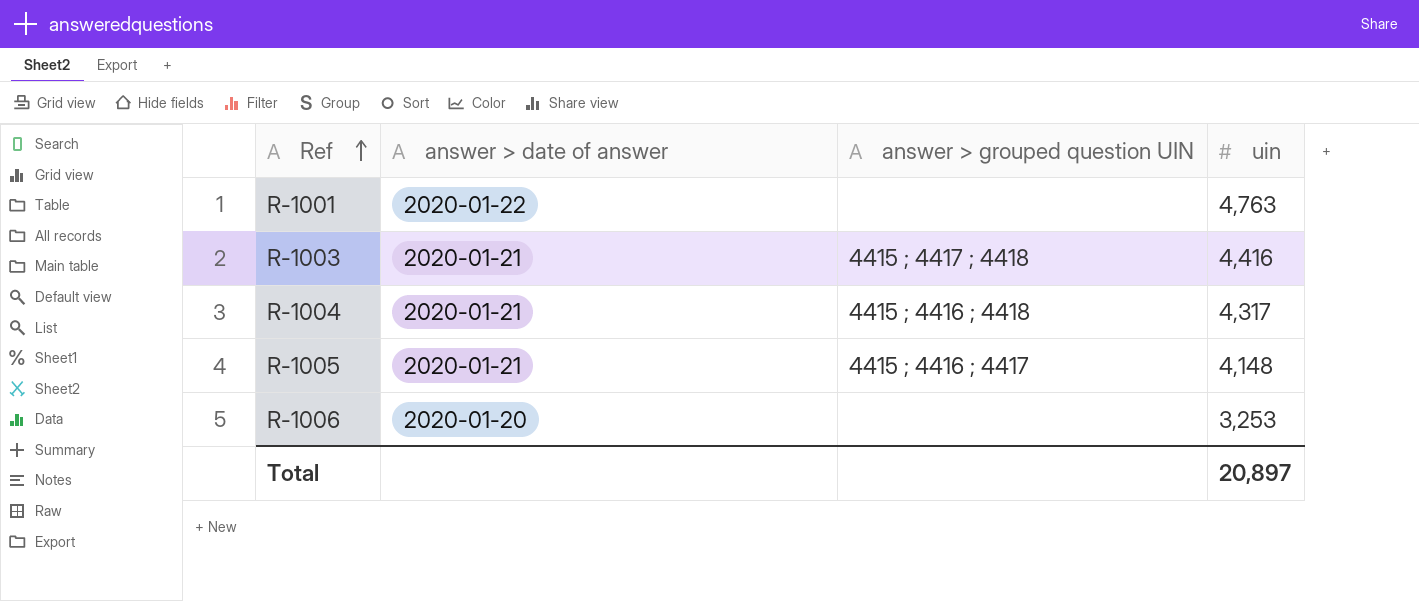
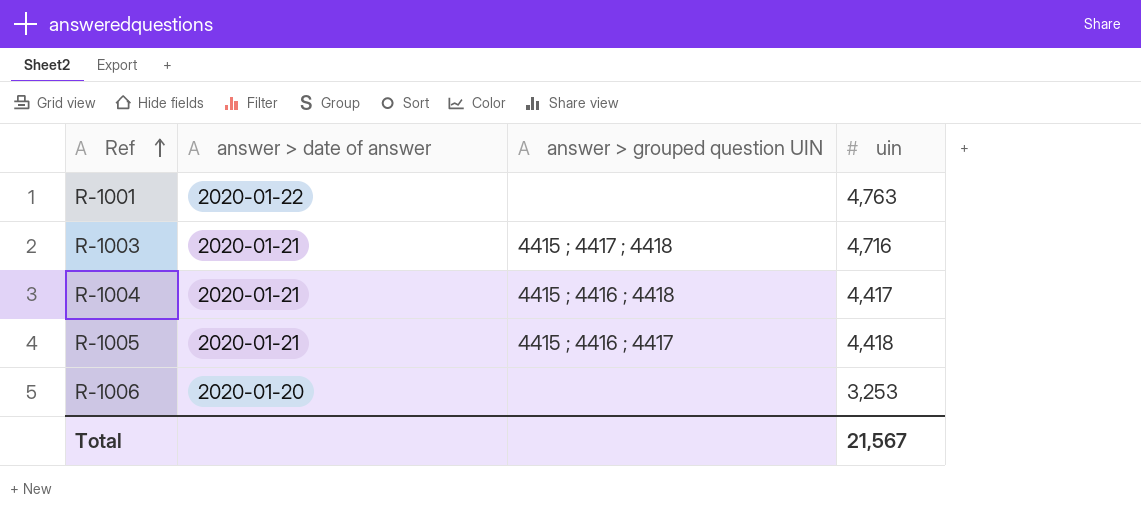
R-1003 | uin: 4,416 -> 4,716
R-1004 | uin: 4,317 -> 4,417
R-1005 | uin: 4,148 -> 4,418
Total | uin: 20,897 -> 21,567

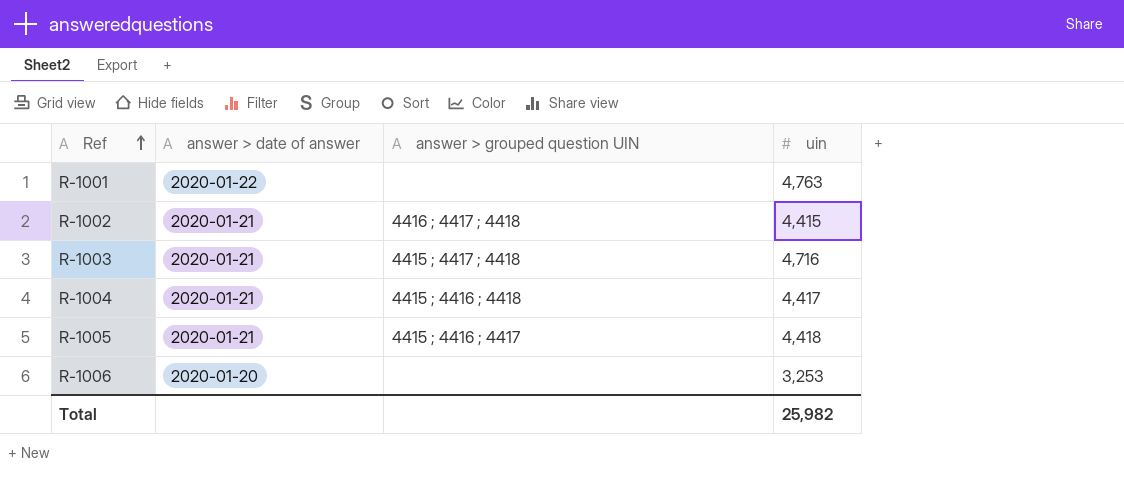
row R-1002: none -> 2020-01-21 | 4416 ; 4417 ; 4418 | 4,415
Total | uin: 21,567 -> 25,982

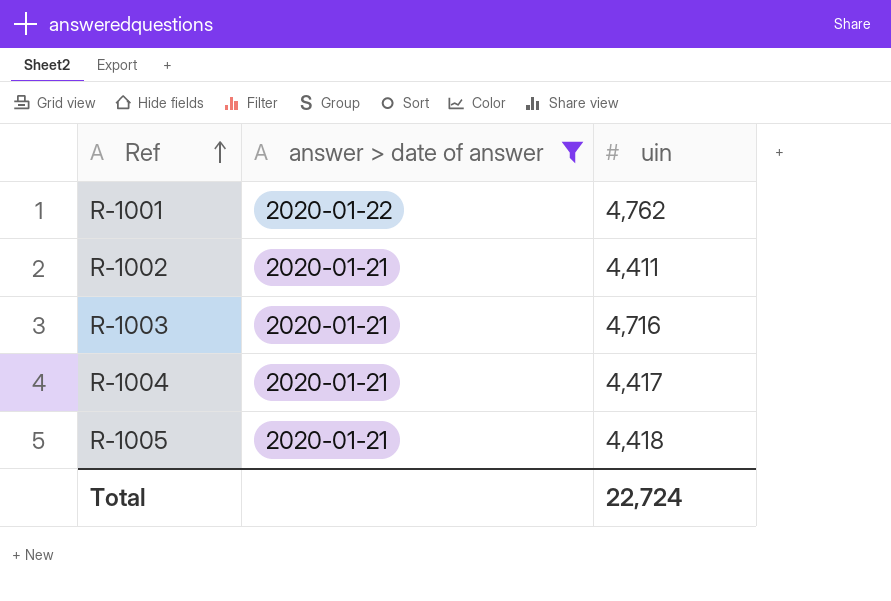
filter: none -> answer > date of answer != 2020-01-20
column answer > grouped question UIN | position: 3 -> none
R-1001 | uin: 4,763 -> 4,762
R-1002 | uin: 4,415 -> 4,411
Total | uin: 25,982 -> 22,724

